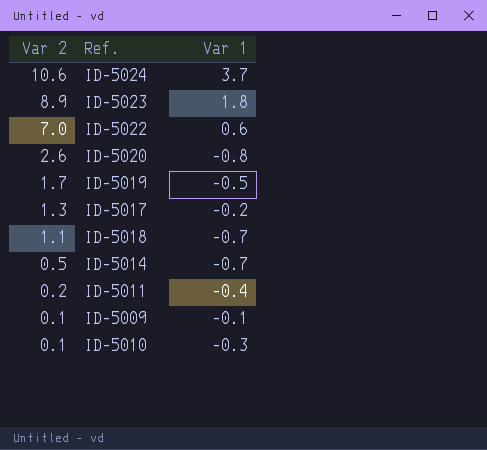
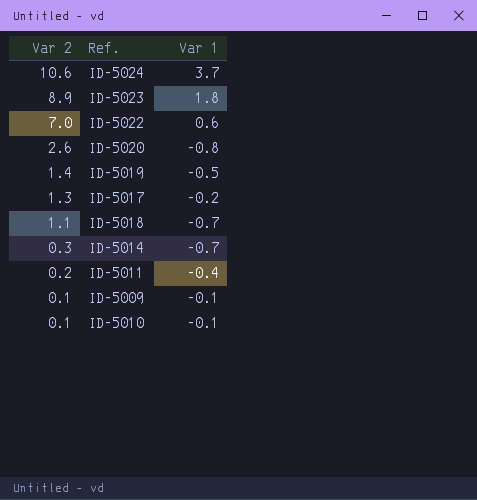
ID-5019 | Var 2: 1.7 -> 1.4
ID-5014 | Var 2: 0.5 -> 0.3
ID-5010 | Var 1: -0.3 -> -0.1

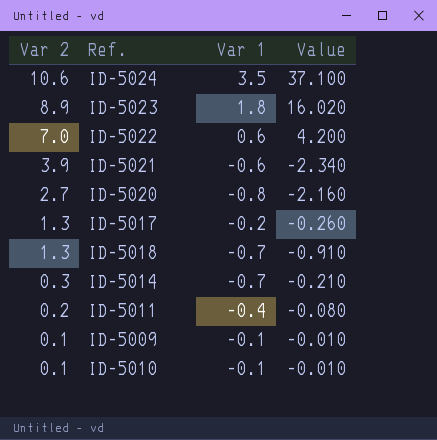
column Value | formula: none -> [Var 2] * [Var 1]
row ID-5019: 1.4 | -0.5 -> none
ID-5024 | Var 1: 3.7 -> 3.5
row ID-5021: none -> 3.9 | -0.6 | -2.340
ID-5020 | Var 2: 2.6 -> 2.7
ID-5018 | Var 2: 1.1 -> 1.3

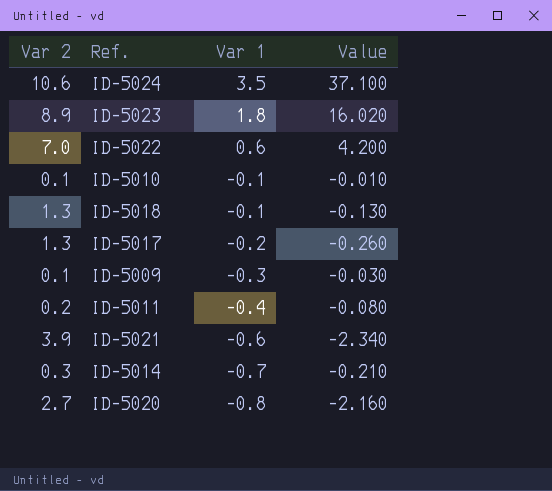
row order: Var 2 descending -> Var 1 descending
ID-5018 | Var 1: -0.7 -> -0.1
ID-5018 | Value: -0.910 -> -0.130
ID-5009 | Var 1: -0.1 -> -0.3
ID-5009 | Value: -0.010 -> -0.030

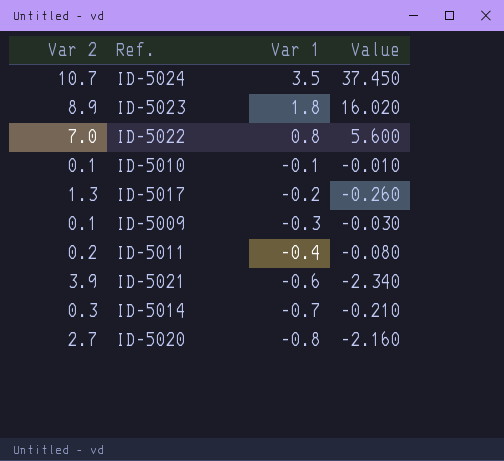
row ID-5018: 1.3 | -0.1 | -0.130 -> none
ID-5024 | Var 2: 10.6 -> 10.7
ID-5024 | Value: 37.100 -> 37.450
ID-5022 | Var 1: 0.6 -> 0.8
ID-5022 | Value: 4.200 -> 5.600

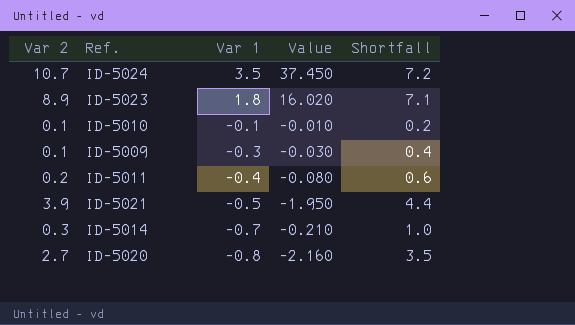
column Shortfall | formula: none -> [Var 2] - [Var 1]
row ID-5022: 7.0 | 0.8 | 5.600 -> none
row ID-5017: 1.3 | -0.2 | -0.260 -> none
ID-5021 | Var 1: -0.6 -> -0.5
ID-5021 | Value: -2.340 -> -1.950

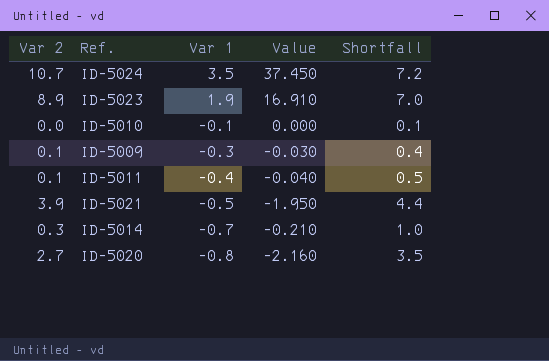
ID-5023 | Var 1: 1.8 -> 1.9
ID-5023 | Value: 16.020 -> 16.910
ID-5023 | Shortfall: 7.1 -> 7.0
ID-5010 | Var 2: 0.1 -> 0.0
ID-5010 | Value: -0.010 -> 0.000
ID-5010 | Shortfall: 0.2 -> 0.1
ID-5011 | Var 2: 0.2 -> 0.1
ID-5011 | Value: -0.080 -> -0.040
ID-5011 | Shortfall: 0.6 -> 0.5

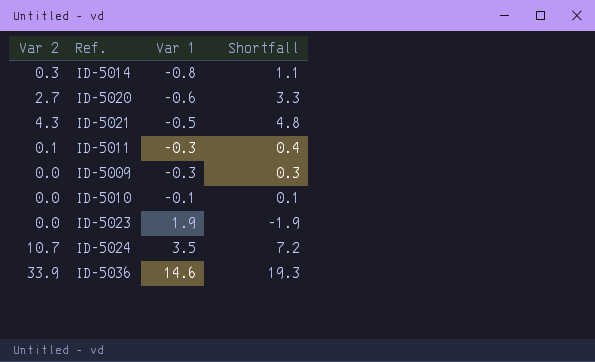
row order: Var 1 descending -> Var 1 ascending
column Value | formula: [Var 2] * [Var 1] -> none
ID-5014 | Var 1: -0.7 -> -0.8
ID-5014 | Shortfall: 1.0 -> 1.1
ID-5020 | Var 1: -0.8 -> -0.6
ID-5020 | Shortfall: 3.5 -> 3.3
ID-5021 | Var 2: 3.9 -> 4.3
ID-5021 | Shortfall: 4.4 -> 4.8
ID-5011 | Var 1: -0.4 -> -0.3
ID-5011 | Shortfall: 0.5 -> 0.4
ID-5009 | Var 2: 0.1 -> 0.0
ID-5009 | Shortfall: 0.4 -> 0.3
ID-5023 | Var 2: 8.9 -> 0.0
ID-5023 | Shortfall: 7.0 -> -1.9
row ID-5036: none -> 33.9 | 14.6 | 19.3

